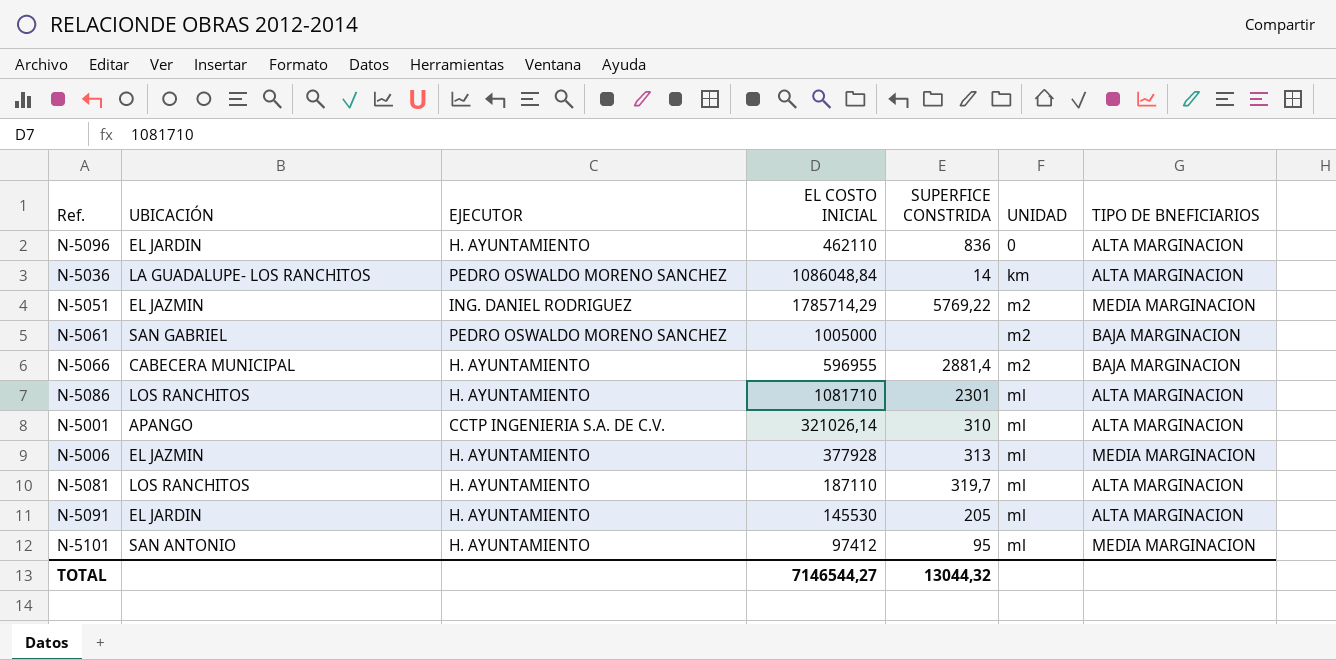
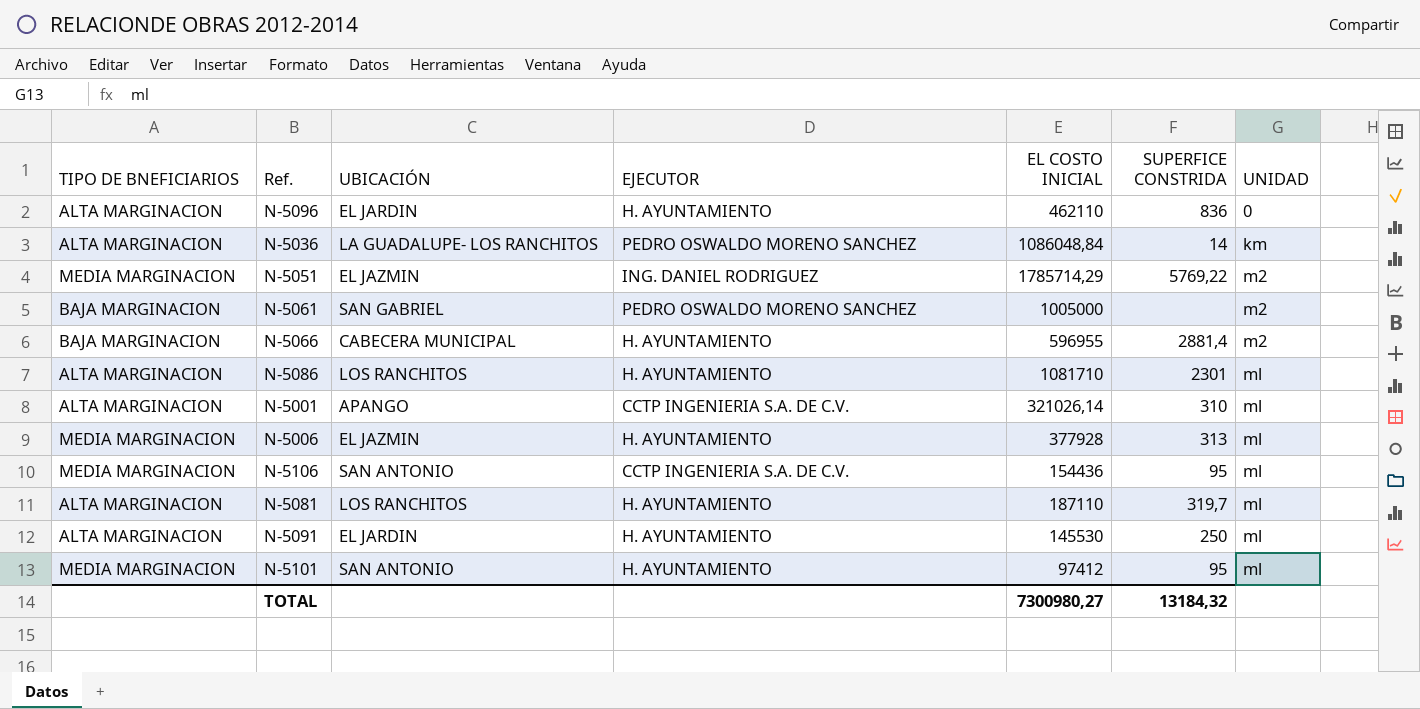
column TIPO DE BNEFICIARIOS | position: 7 -> 1
row N-5106: none -> MEDIA MARGINACION | SAN ANTONIO | CCTP INGENIERIA S.A. DE C.V. | 154436 | 95 | ml
N-5091 | SUPERFICE CONSTRIDA: 205 -> 250
TOTAL | EL COSTO INICIAL: 7146544,27 -> 7300980,27
TOTAL | SUPERFICE CONSTRIDA: 13044,32 -> 13184,32

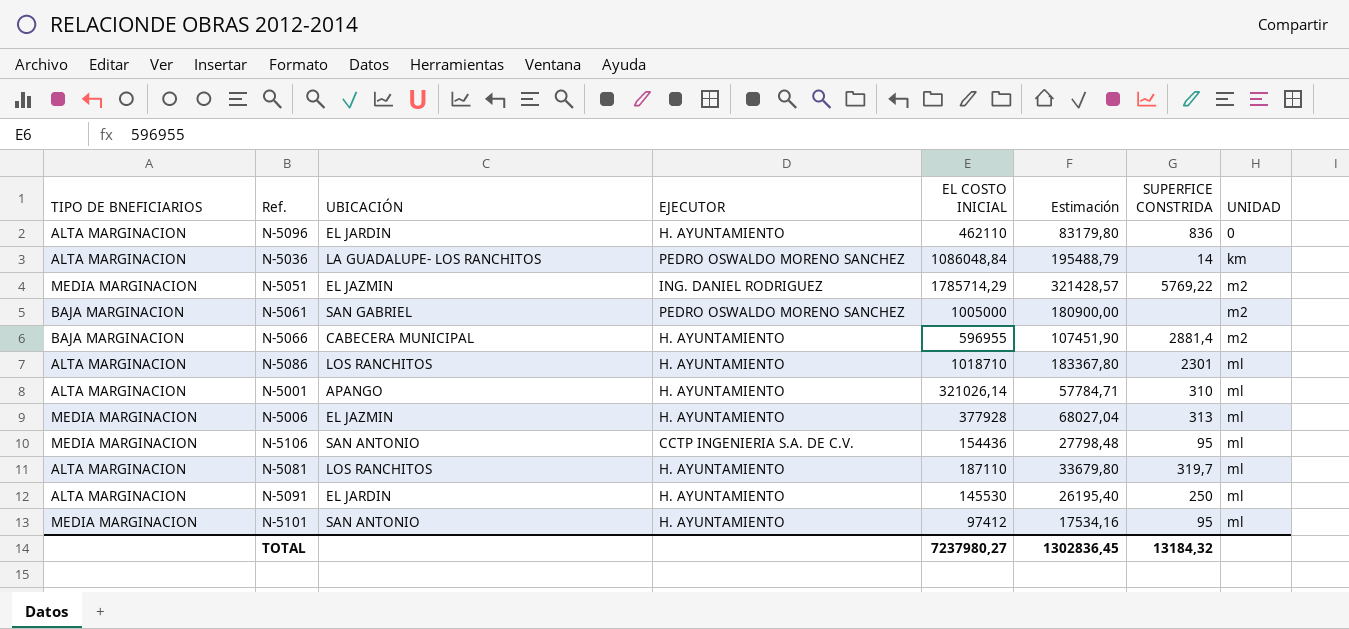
column Estimación | formula: none -> [EL COSTO INICIAL] * 0,18
N-5086 | EL COSTO INICIAL: 1081710 -> 1018710
N-5001 | EJECUTOR: CCTP INGENIERIA S.A. DE C.V. -> H. AYUNTAMIENTO
TOTAL | EL COSTO INICIAL: 7300980,27 -> 7237980,27

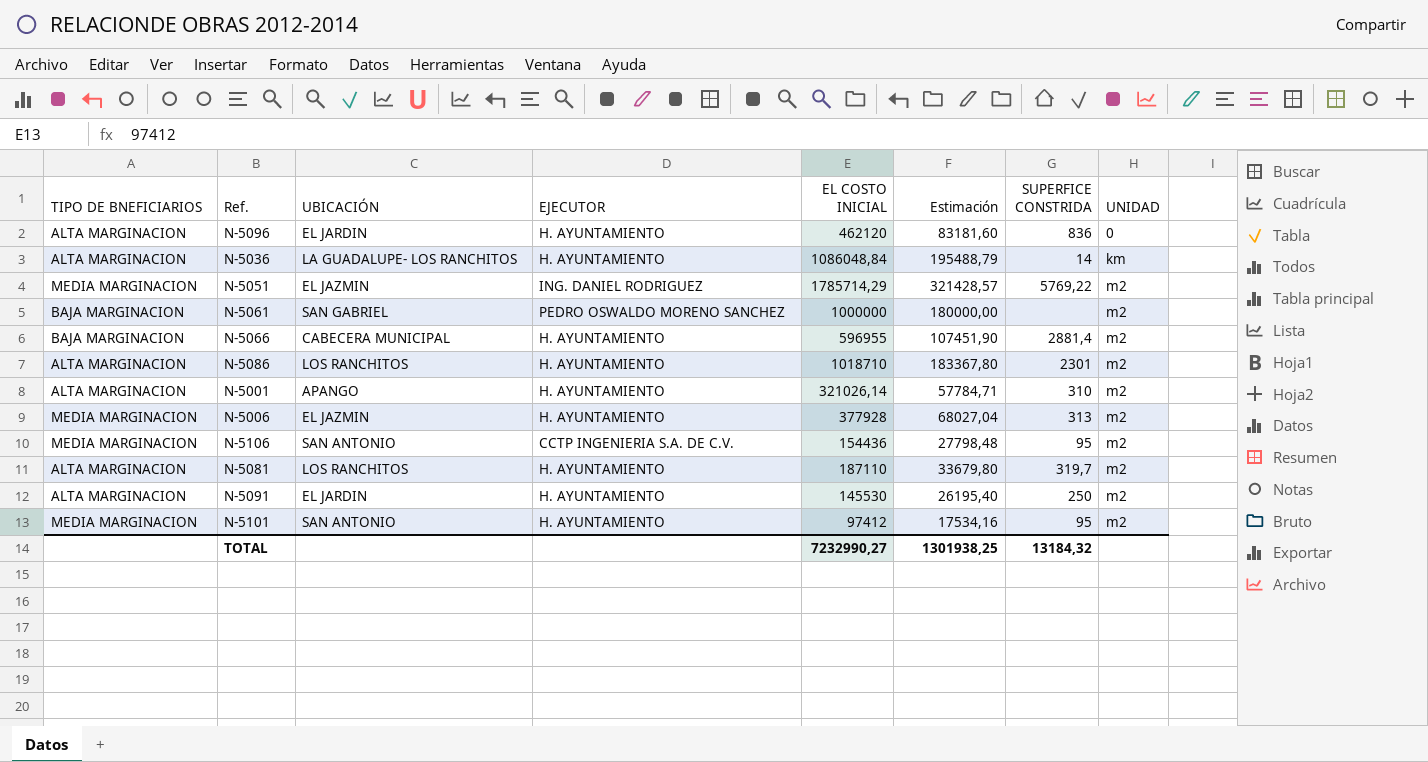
N-5096 | EL COSTO INICIAL: 462110 -> 462120
N-5096 | Estimación: 83179,80 -> 83181,60
N-5036 | EJECUTOR: PEDRO OSWALDO MORENO SANCHEZ -> H. AYUNTAMIENTO
N-5061 | EL COSTO INICIAL: 1005000 -> 1000000
N-5061 | Estimación: 180900,00 -> 180000,00
N-5086 | UNIDAD: ml -> m2
N-5001 | UNIDAD: ml -> m2
N-5006 | UNIDAD: ml -> m2
N-5106 | UNIDAD: ml -> m2
N-5081 | UNIDAD: ml -> m2
N-5091 | UNIDAD: ml -> m2
N-5101 | UNIDAD: ml -> m2
TOTAL | EL COSTO INICIAL: 7237980,27 -> 7232990,27
TOTAL | Estimación: 1302836,45 -> 1301938,25

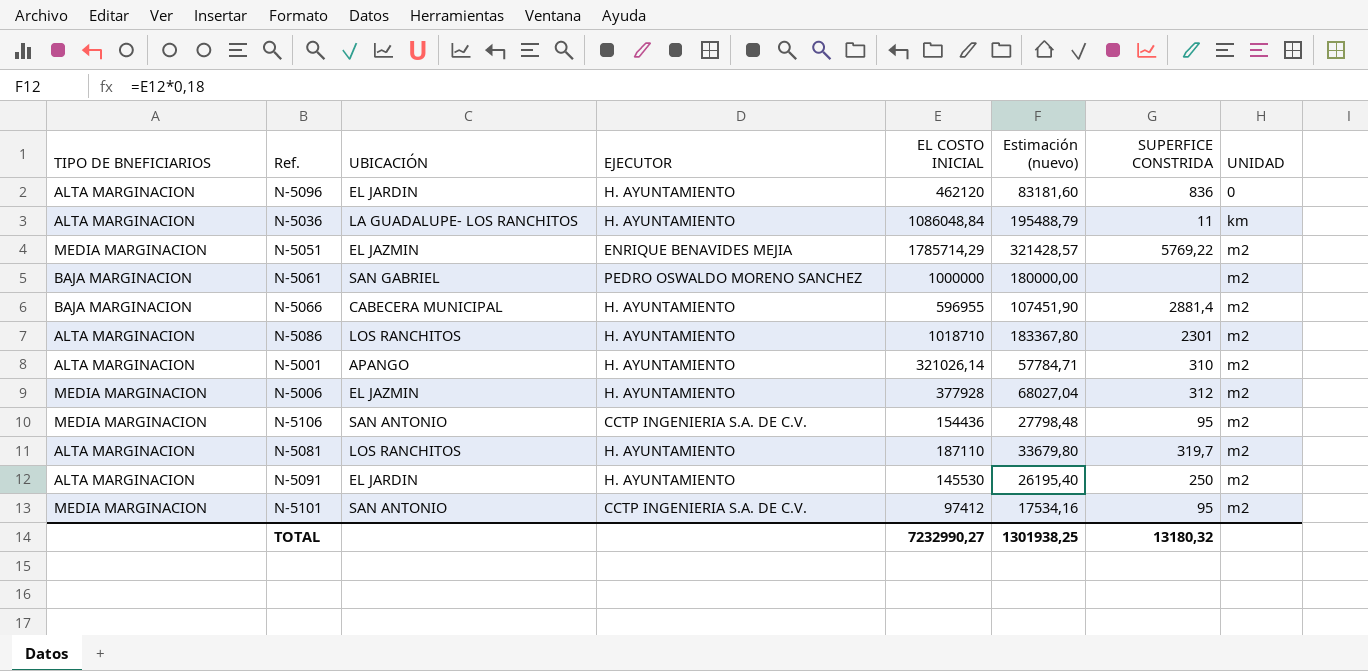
column name: Estimación -> Estimación (nuevo)
N-5036 | SUPERFICE CONSTRIDA: 14 -> 11
N-5051 | EJECUTOR: ING. DANIEL RODRIGUEZ -> ENRIQUE BENAVIDES MEJIA
N-5006 | SUPERFICE CONSTRIDA: 313 -> 312
N-5101 | EJECUTOR: H. AYUNTAMIENTO -> CCTP INGENIERIA S.A. DE C.V.
TOTAL | SUPERFICE CONSTRIDA: 13184,32 -> 13180,32

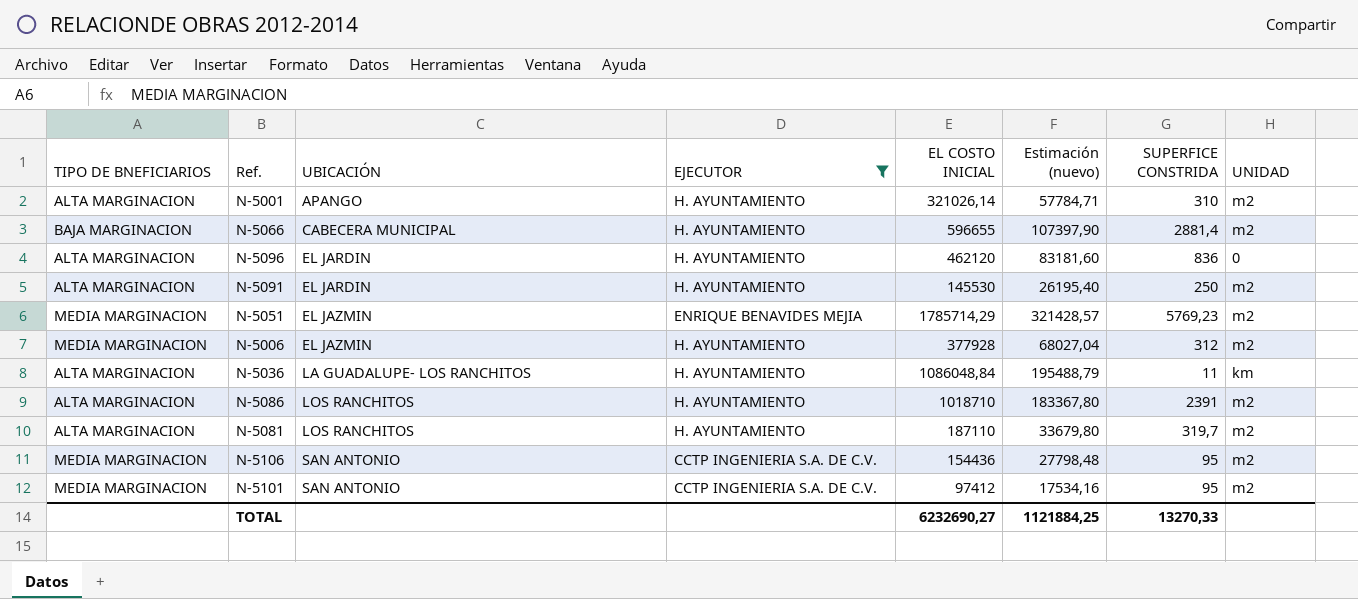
filter: none -> EJECUTOR != PEDRO OSWALDO MORENO SANCHEZ
row order: UNIDAD ascending -> UBICACIÓN ascending
N-5066 | EL COSTO INICIAL: 596955 -> 596655
N-5066 | Estimación (nuevo): 107451,90 -> 107397,90
N-5051 | SUPERFICE CONSTRIDA: 5769,22 -> 5769,23
N-5086 | SUPERFICE CONSTRIDA: 2301 -> 2391
TOTAL | EL COSTO INICIAL: 7232990,27 -> 6232690,27
TOTAL | Estimación (nuevo): 1301938,25 -> 1121884,25
TOTAL | SUPERFICE CONSTRIDA: 13180,32 -> 13270,33

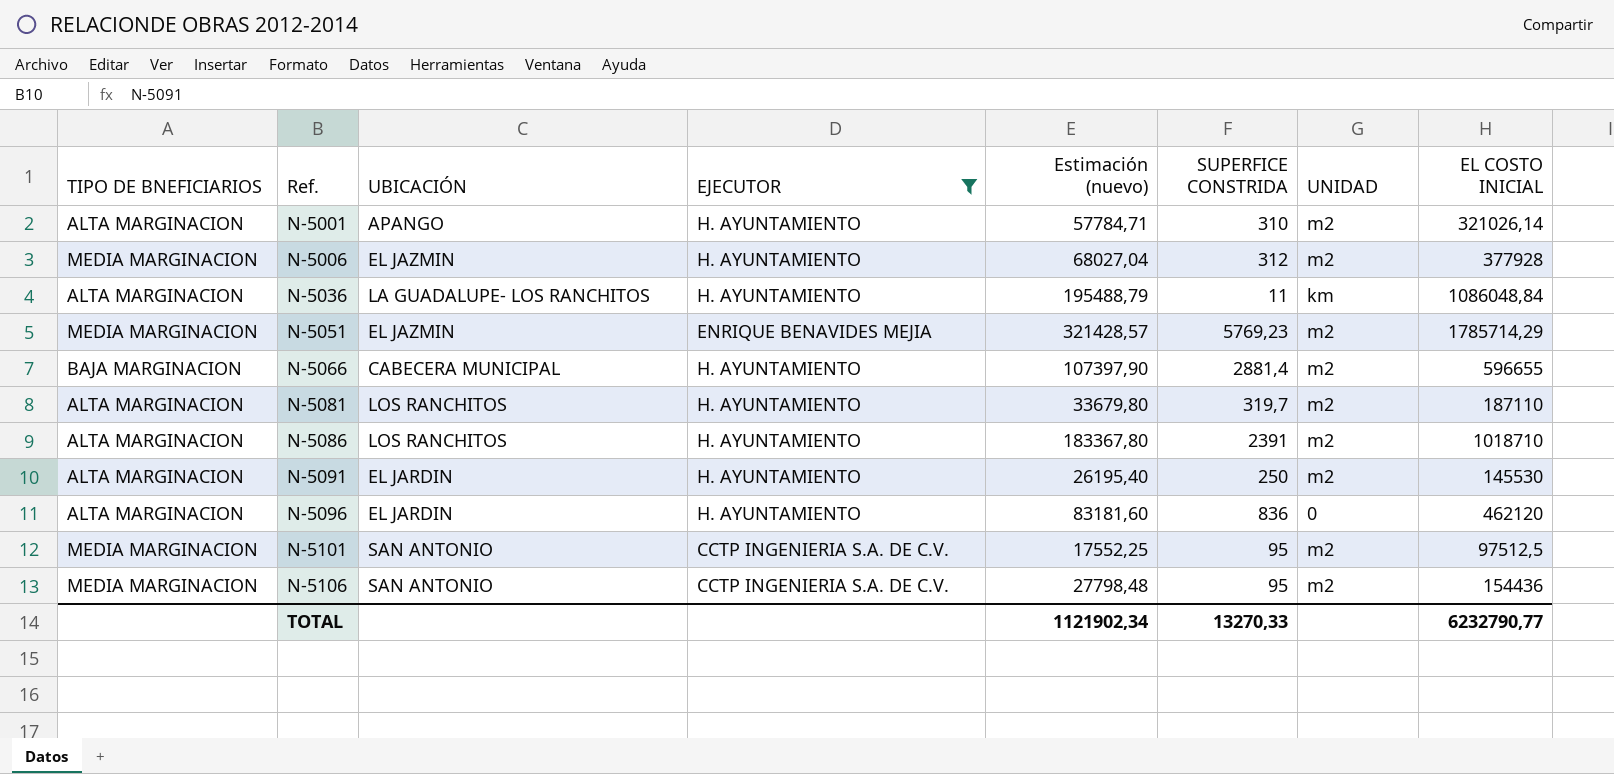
row order: UBICACIÓN ascending -> Ref. ascending
column EL COSTO INICIAL | position: 5 -> 8
N-5101 | Estimación (nuevo): 17534,16 -> 17552,25
N-5101 | EL COSTO INICIAL: 97412 -> 97512,5
TOTAL | Estimación (nuevo): 1121884,25 -> 1121902,34
TOTAL | EL COSTO INICIAL: 6232690,27 -> 6232790,77

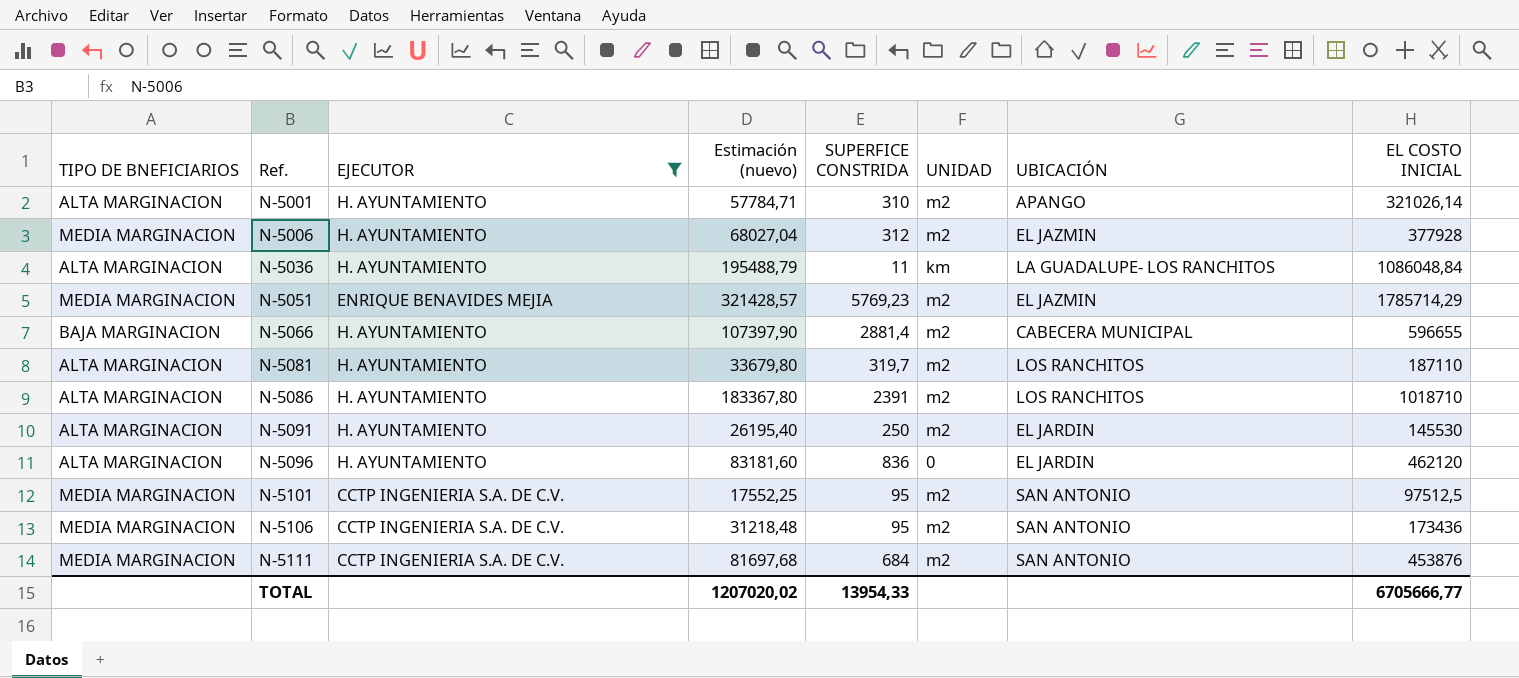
column UBICACIÓN | position: 3 -> 7
N-5106 | Estimación (nuevo): 27798,48 -> 31218,48
N-5106 | EL COSTO INICIAL: 154436 -> 173436
row N-5111: none -> MEDIA MARGINACION | CCTP INGENIERIA S.A. DE C.V. | 81697,68 | 684 | m2 | SAN ANTONIO | 453876
TOTAL | Estimación (nuevo): 1121902,34 -> 1207020,02
TOTAL | SUPERFICE CONSTRIDA: 13270,33 -> 13954,33
TOTAL | EL COSTO INICIAL: 6232790,77 -> 6705666,77

